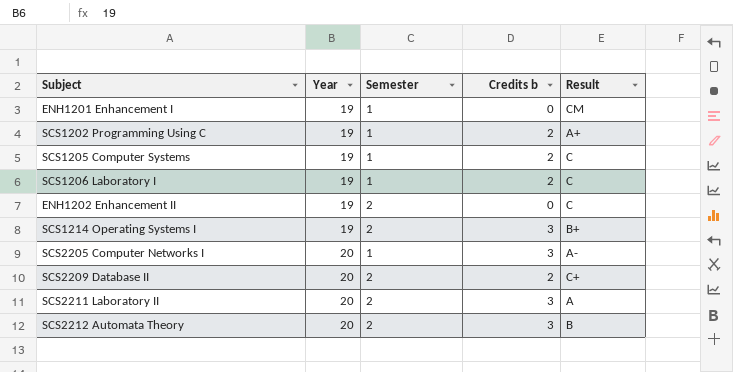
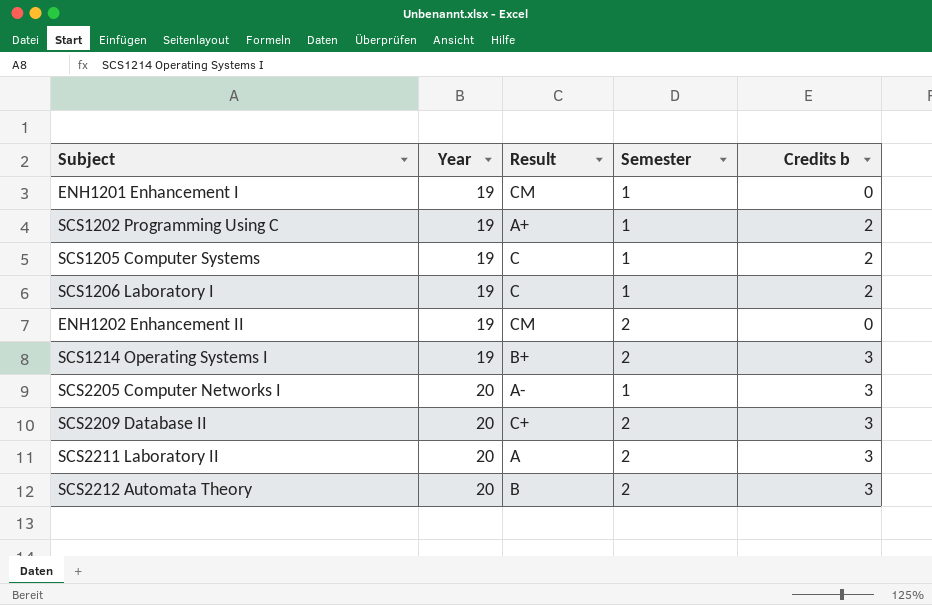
column Result | position: 5 -> 3
ENH1202 Enhancement II | Result: C -> CM
SCS2209 Database II | Credits b: 2 -> 3

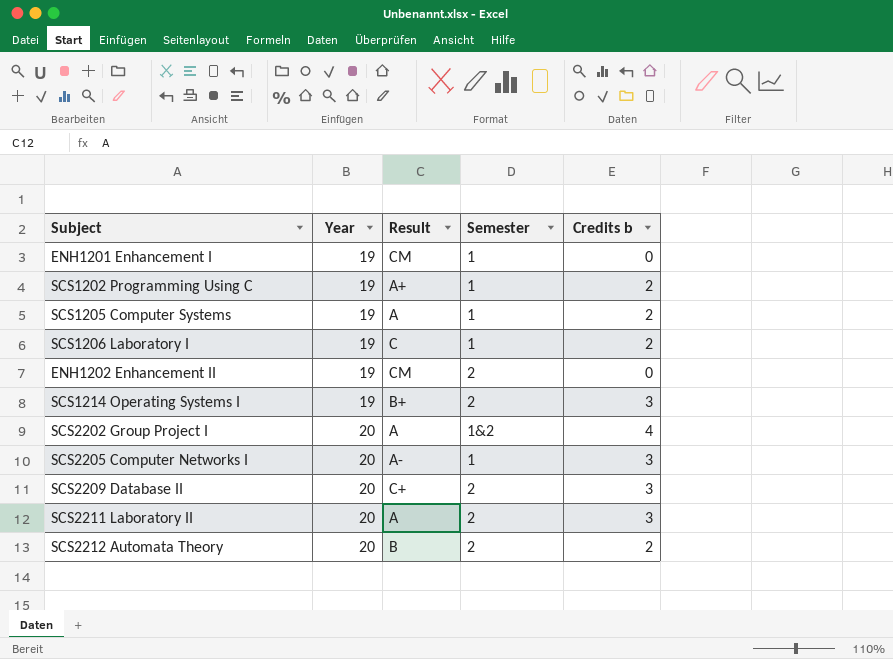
SCS1205 Computer Systems | Result: C -> A
row SCS2202 Group Project I: none -> 20 | A | 1&2 | 4
SCS2212 Automata Theory | Credits b: 3 -> 2

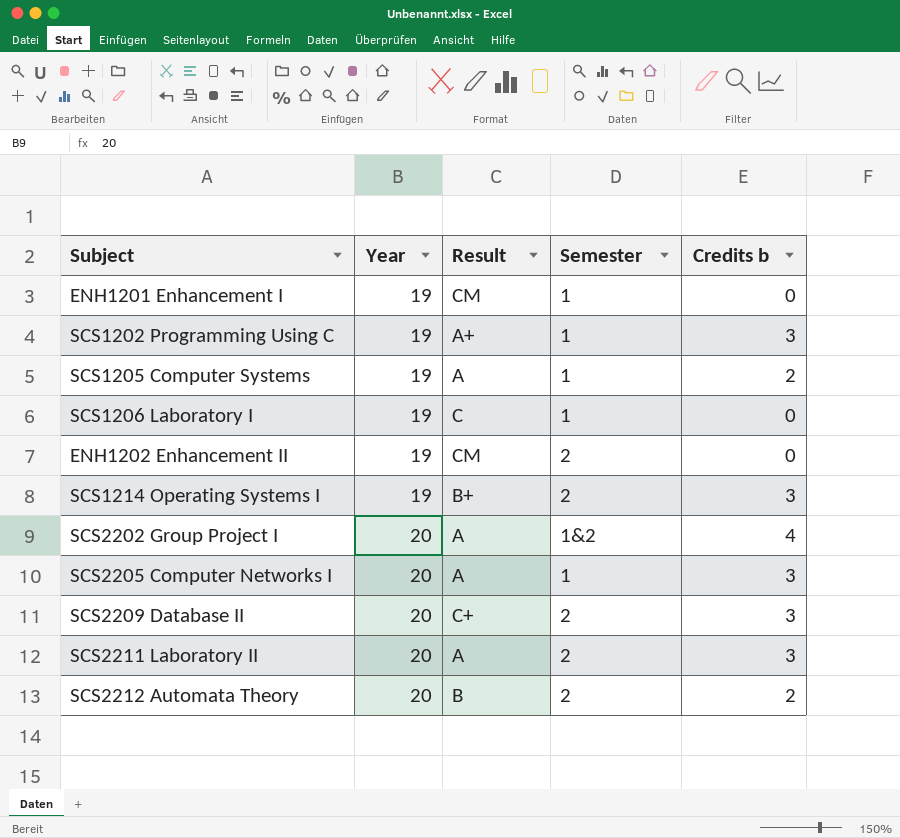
SCS1202 Programming Using C | Credits b: 2 -> 3
SCS1206 Laboratory I | Credits b: 2 -> 0
SCS2205 Computer Networks I | Result: A- -> A

